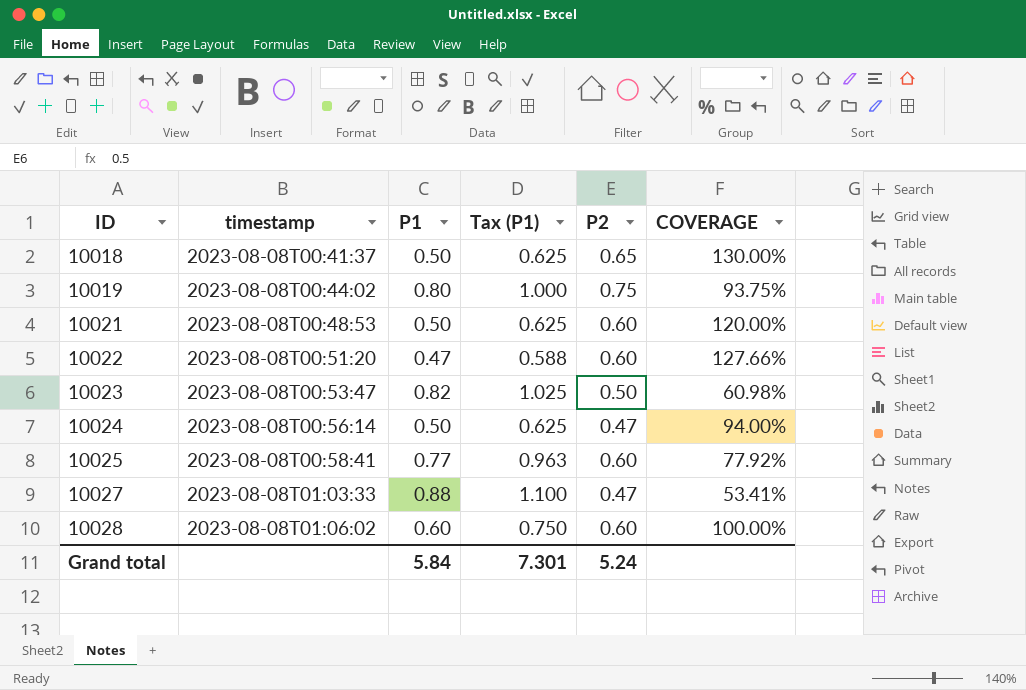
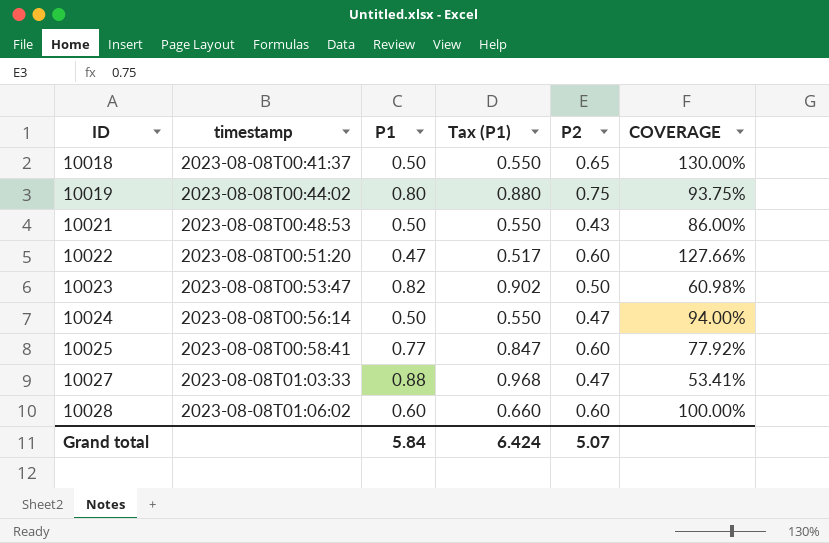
column Tax (P1) | formula: [P1] * 1.25 -> [P1] * 1.1
10021 | P2: 0.60 -> 0.43
10021 | COVERAGE: 120.00% -> 86.00%
Grand total | Tax (P1): 7.301 -> 6.424
Grand total | P2: 5.24 -> 5.07

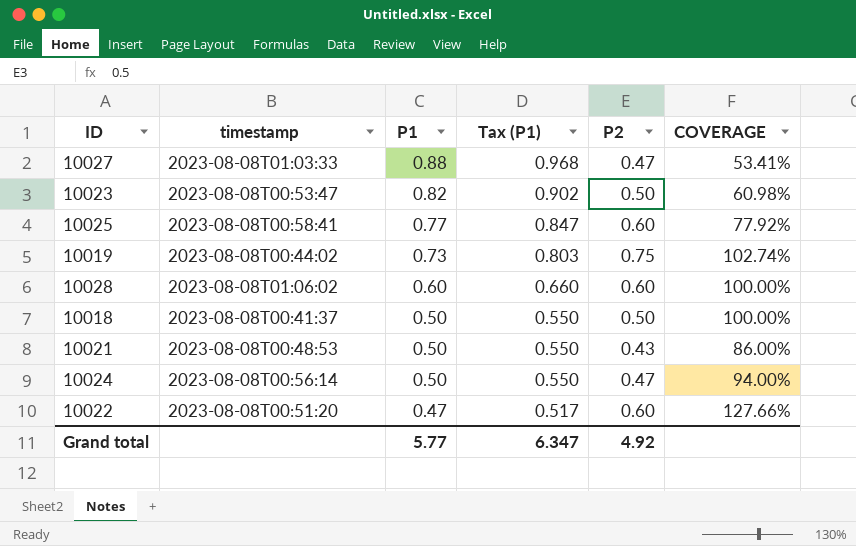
row order: ID ascending -> P1 descending
10019 | P1: 0.80 -> 0.73
10019 | Tax (P1): 0.880 -> 0.803
10019 | COVERAGE: 93.75% -> 102.74%
10018 | P2: 0.65 -> 0.50
10018 | COVERAGE: 130.00% -> 100.00%
Grand total | P1: 5.84 -> 5.77
Grand total | Tax (P1): 6.424 -> 6.347
Grand total | P2: 5.07 -> 4.92

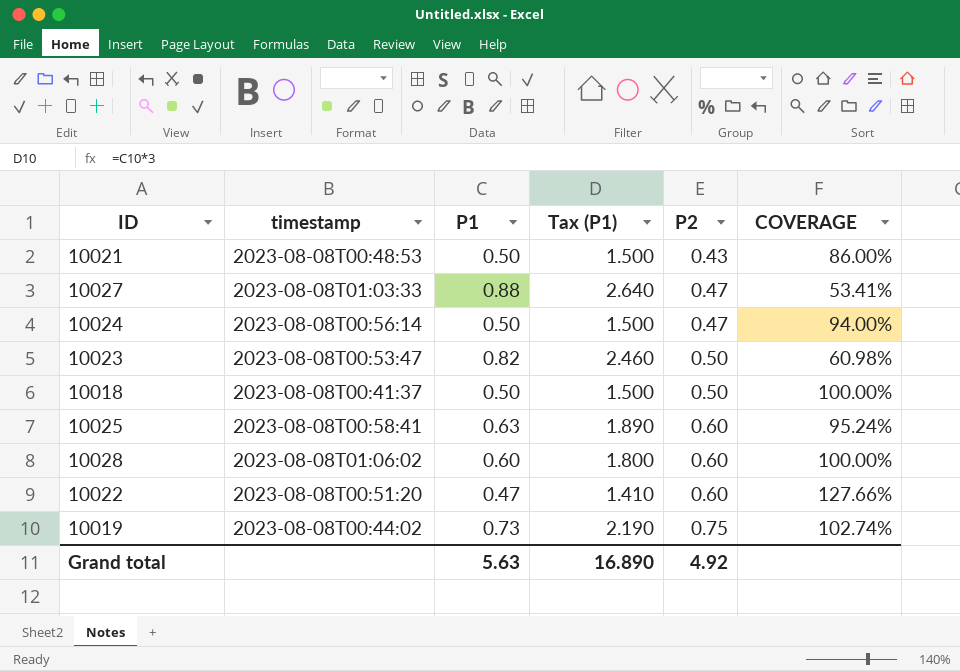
row order: P1 descending -> P2 ascending
column Tax (P1) | formula: [P1] * 1.1 -> [P1] * 3
10025 | P1: 0.77 -> 0.63
10025 | COVERAGE: 77.92% -> 95.24%
Grand total | P1: 5.77 -> 5.63
Grand total | Tax (P1): 6.347 -> 16.890

